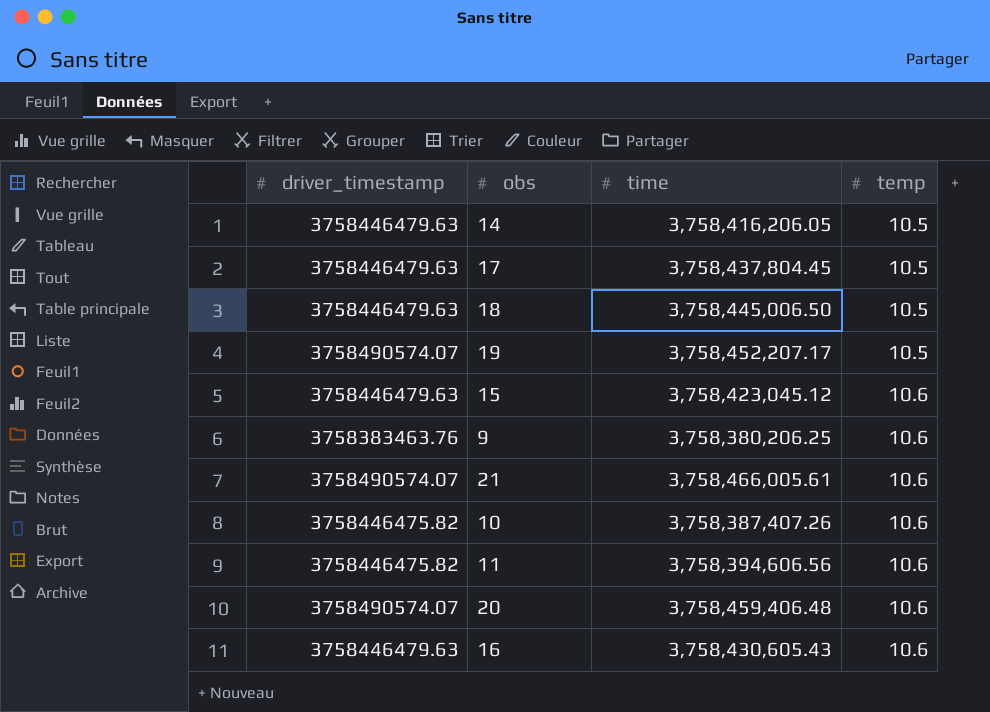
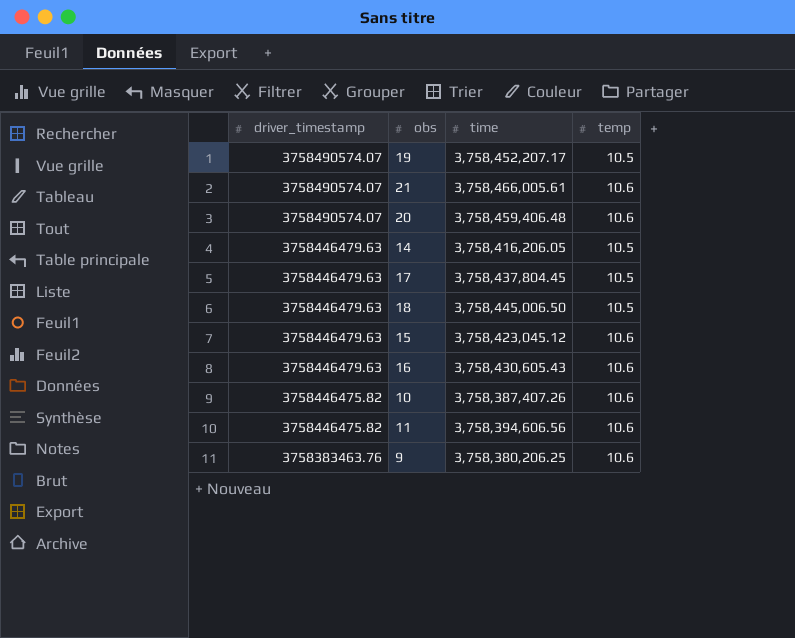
row order: temp ascending -> driver_timestamp descending

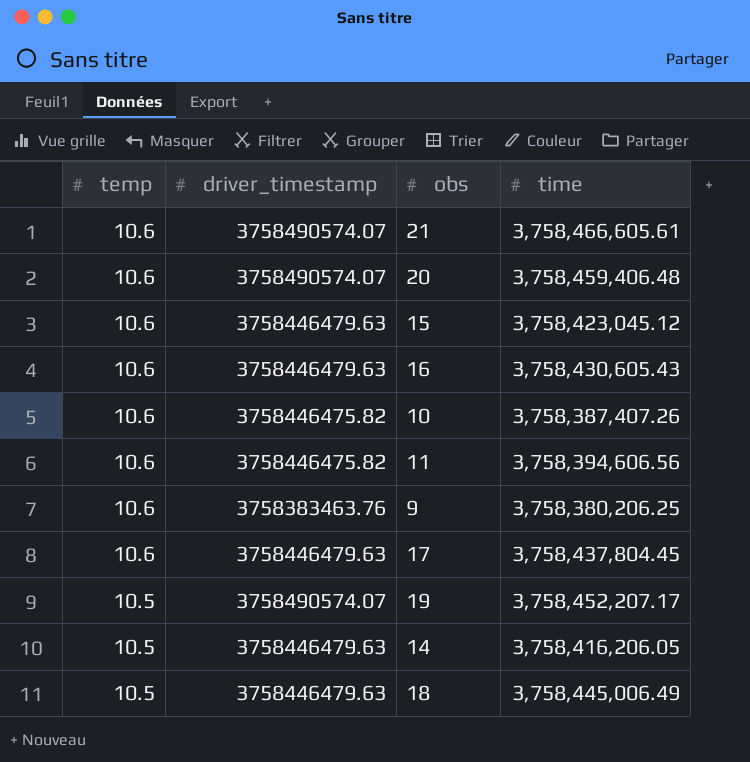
row order: driver_timestamp descending -> temp descending
column temp | position: 4 -> 1
21 | time: 3,758,466,005.61 -> 3,758,466,605.61
17 | temp: 10.5 -> 10.6
18 | time: 3,758,445,006.50 -> 3,758,445,006.49

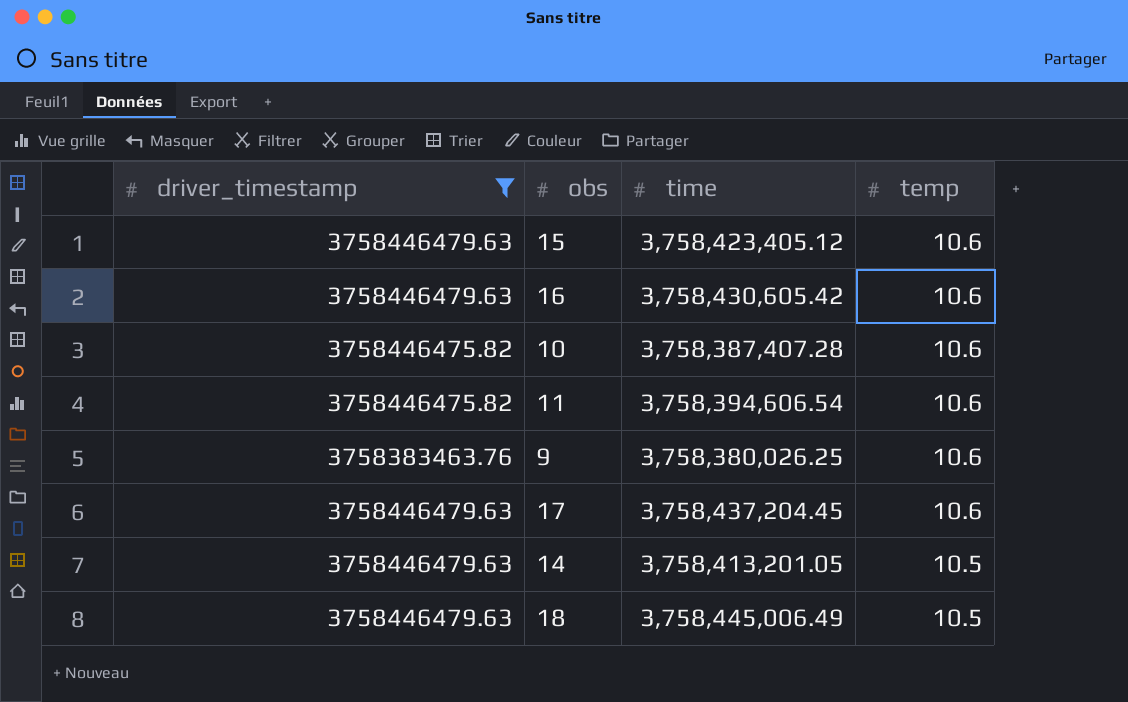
filter: none -> driver_timestamp != 3758490574.07
column temp | position: 1 -> 4
15 | time: 3,758,423,045.12 -> 3,758,423,405.12
16 | time: 3,758,430,605.43 -> 3,758,430,605.42
10 | time: 3,758,387,407.26 -> 3,758,387,407.28
11 | time: 3,758,394,606.56 -> 3,758,394,606.54
9 | time: 3,758,380,206.25 -> 3,758,380,026.25
17 | time: 3,758,437,804.45 -> 3,758,437,204.45
14 | time: 3,758,416,206.05 -> 3,758,413,201.05

